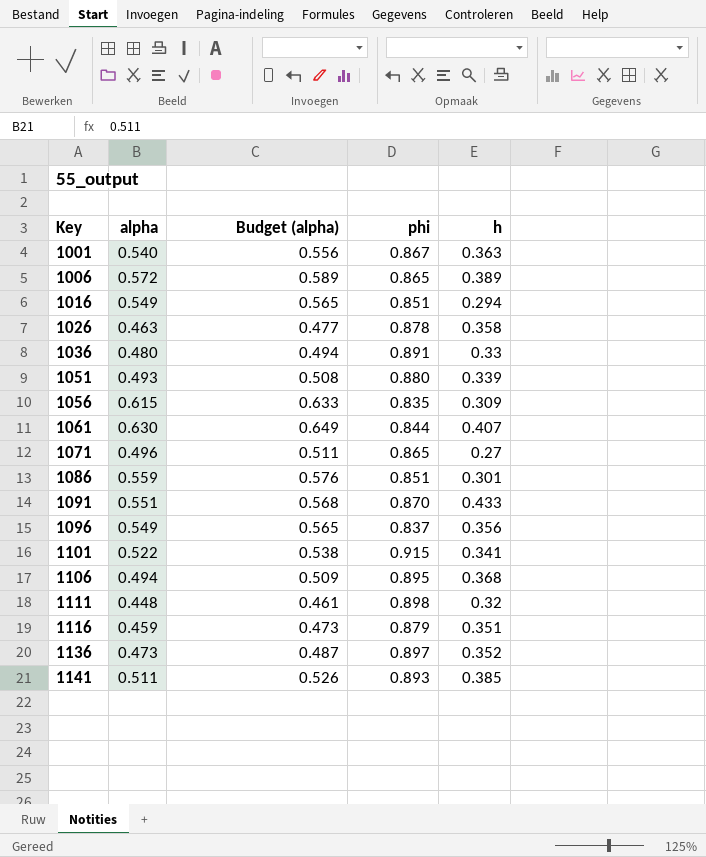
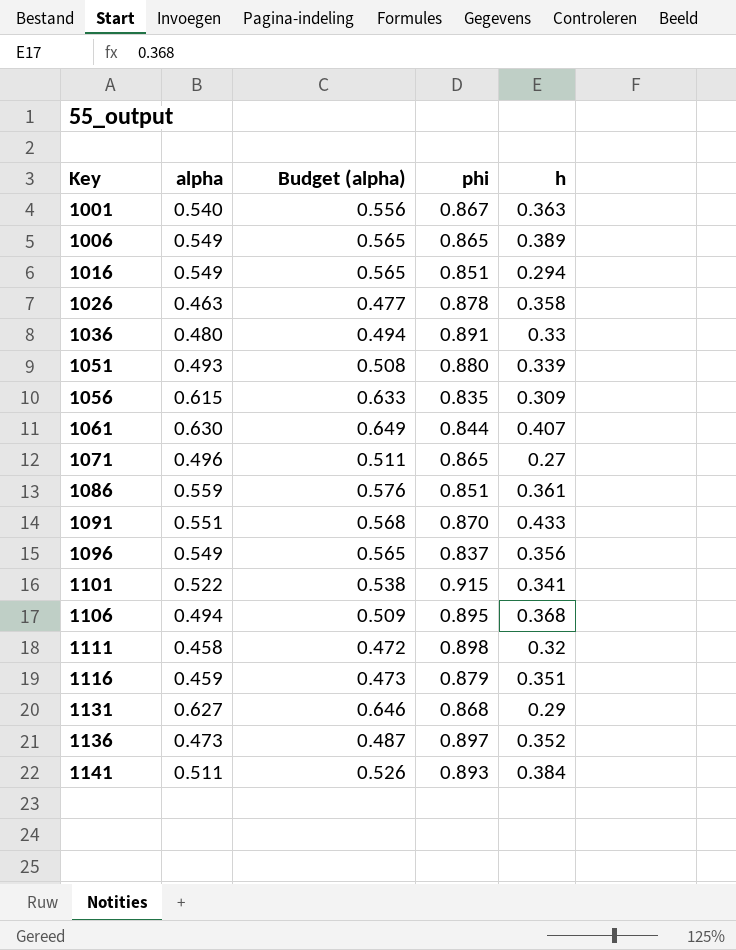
1006 | alpha: 0.572 -> 0.549
1006 | Budget (alpha): 0.589 -> 0.565
1086 | h: 0.301 -> 0.361
1111 | alpha: 0.448 -> 0.458
1111 | Budget (alpha): 0.461 -> 0.472
row 1131: none -> 0.627 | 0.646 | 0.868 | 0.29
1141 | h: 0.385 -> 0.384

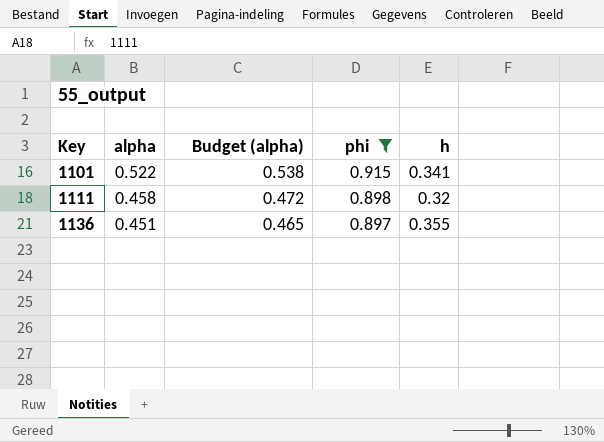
filter: none -> phi >= 0.897
1136 | alpha: 0.473 -> 0.451
1136 | Budget (alpha): 0.487 -> 0.465
1136 | h: 0.352 -> 0.355

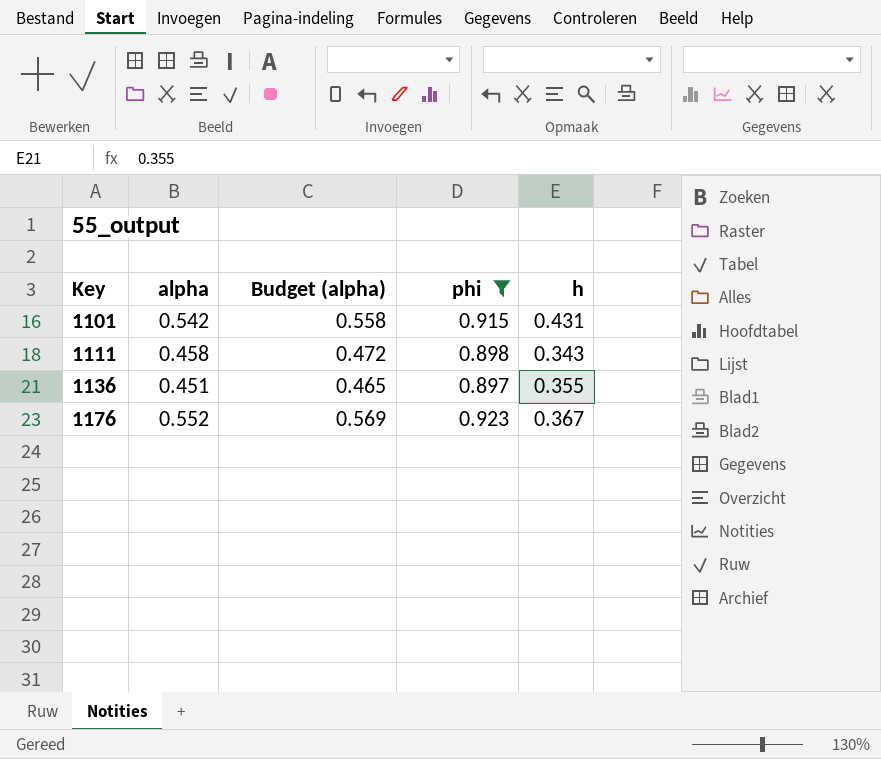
1101 | alpha: 0.522 -> 0.542
1101 | Budget (alpha): 0.538 -> 0.558
1101 | h: 0.341 -> 0.431
1111 | h: 0.32 -> 0.343
row 1176: none -> 0.552 | 0.569 | 0.923 | 0.367

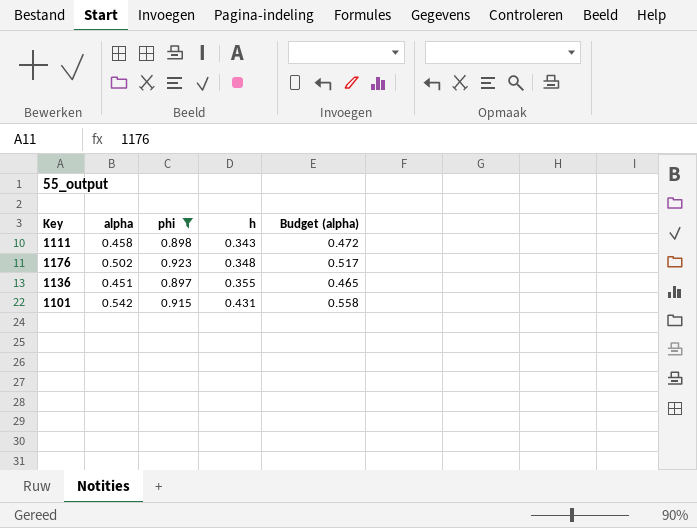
row order: Key ascending -> h ascending
column Budget (alpha) | position: 3 -> 5
1176 | alpha: 0.552 -> 0.502
1176 | h: 0.367 -> 0.348
1176 | Budget (alpha): 0.569 -> 0.517

